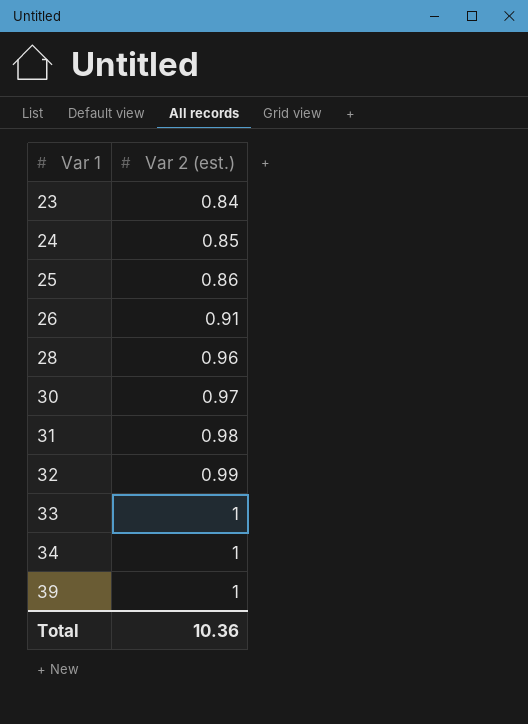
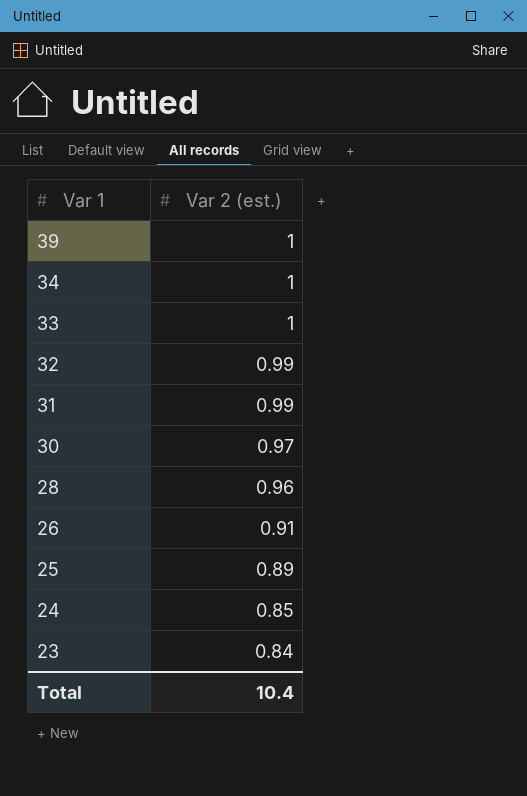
row order: Var 1 ascending -> Var 1 descending
31 | Var 2 (est.): 0.98 -> 0.99
25 | Var 2 (est.): 0.86 -> 0.89
Total | Var 2 (est.): 10.36 -> 10.4

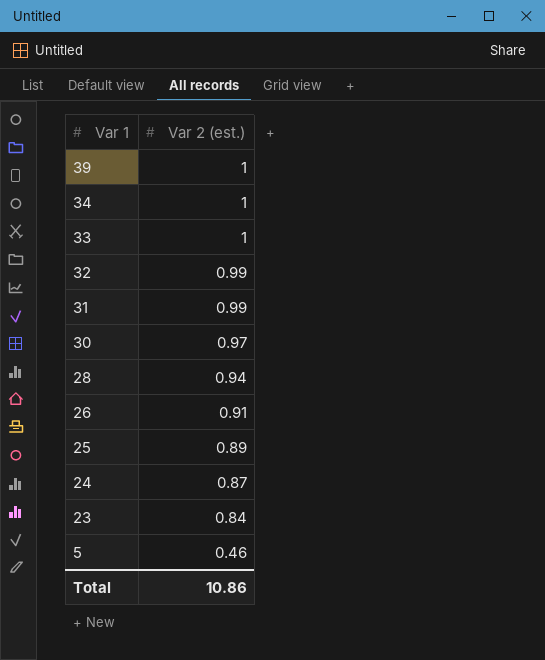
28 | Var 2 (est.): 0.96 -> 0.94
24 | Var 2 (est.): 0.85 -> 0.87
row 5: none -> 0.46
Total | Var 2 (est.): 10.4 -> 10.86

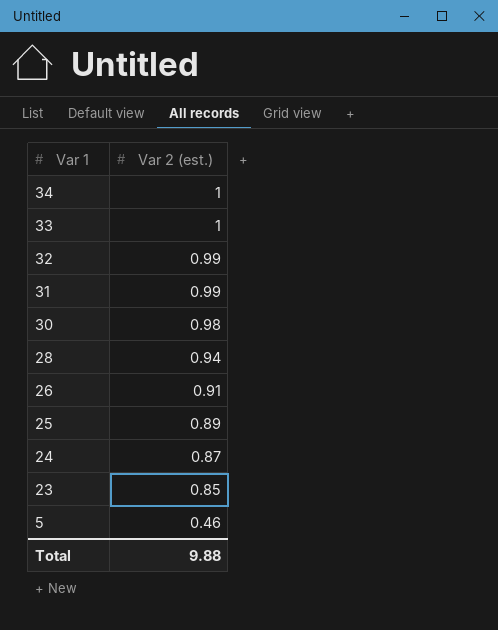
row 39: 1 -> none
30 | Var 2 (est.): 0.97 -> 0.98
23 | Var 2 (est.): 0.84 -> 0.85
Total | Var 2 (est.): 10.86 -> 9.88

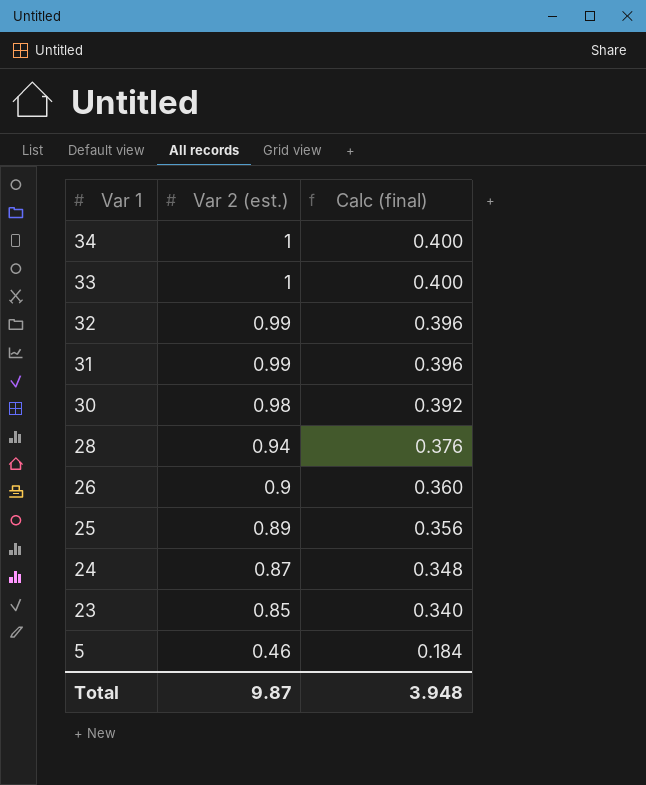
column Calc (final) | formula: none -> [Var 2 (est.)] * 0.4
26 | Var 2 (est.): 0.91 -> 0.9
Total | Var 2 (est.): 9.88 -> 9.87

